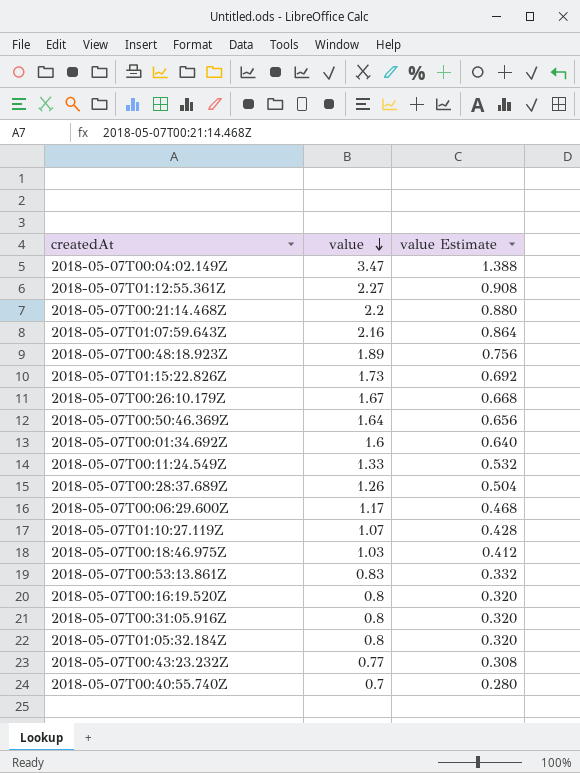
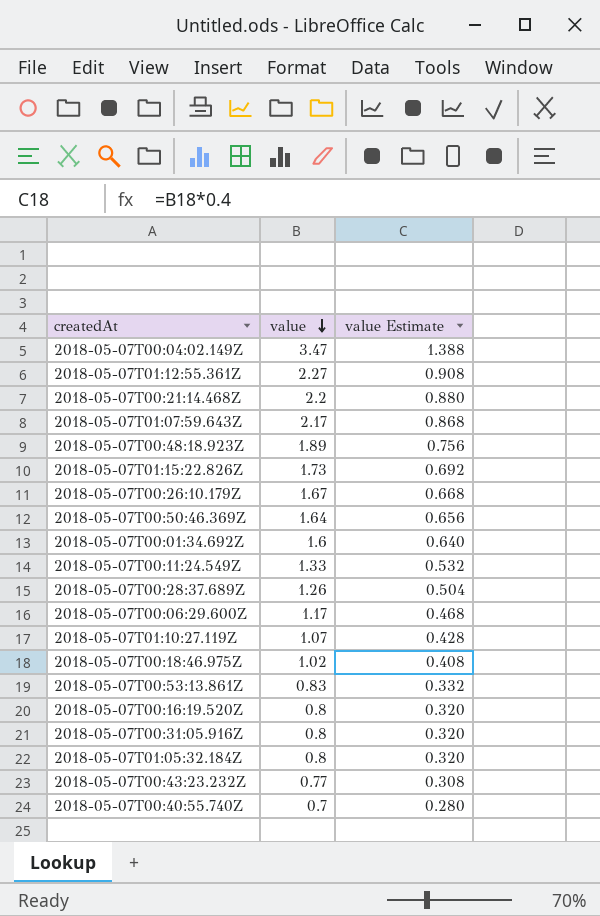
2018-05-07T01:07:59.643Z | value: 2.16 -> 2.17
2018-05-07T01:07:59.643Z | value Estimate: 0.864 -> 0.868
2018-05-07T00:18:46.975Z | value: 1.03 -> 1.02
2018-05-07T00:18:46.975Z | value Estimate: 0.412 -> 0.408

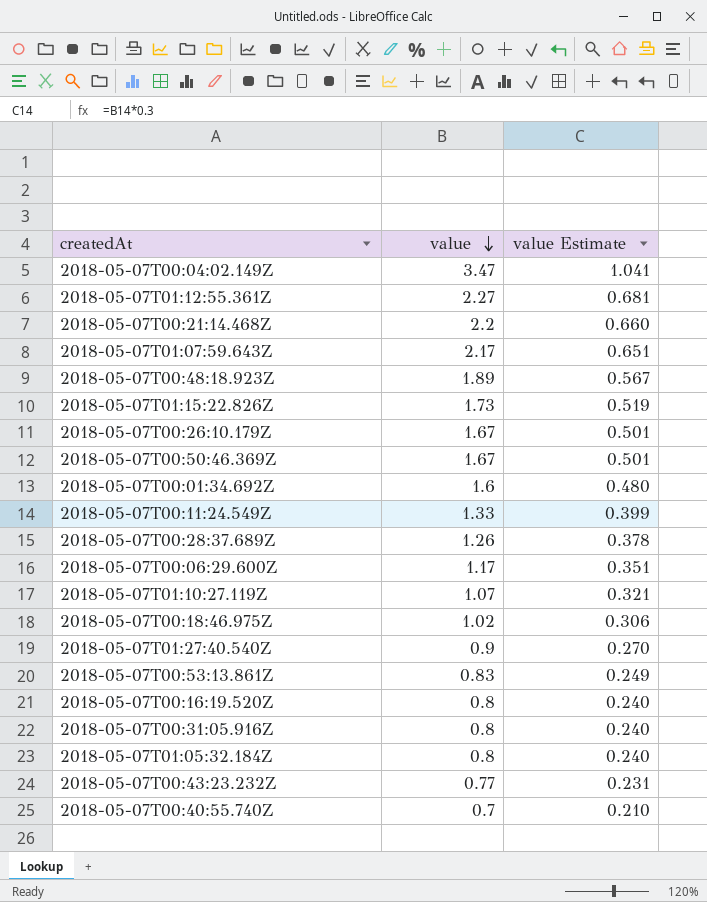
column value Estimate | formula: [value] * 0.4 -> [value] * 0.3
2018-05-07T00:50:46.369Z | value: 1.64 -> 1.67
row 2018-05-07T01:27:40.540Z: none -> 0.9 | 0.270

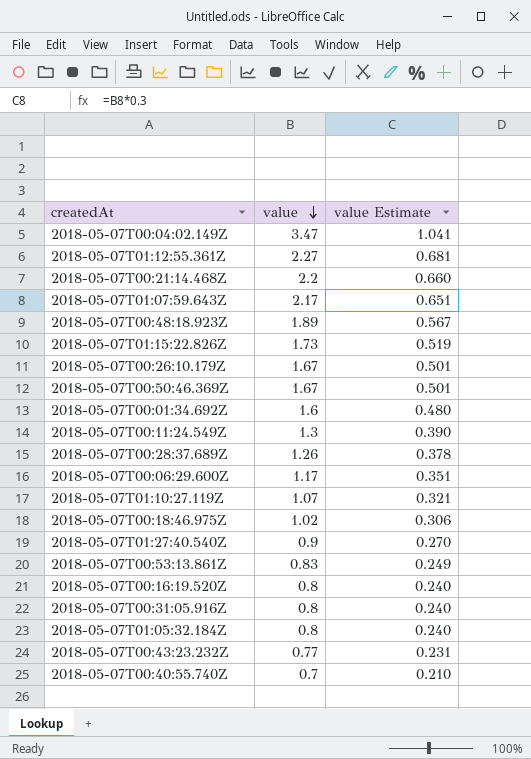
2018-05-07T00:11:24.549Z | value: 1.33 -> 1.3
2018-05-07T00:11:24.549Z | value Estimate: 0.399 -> 0.390

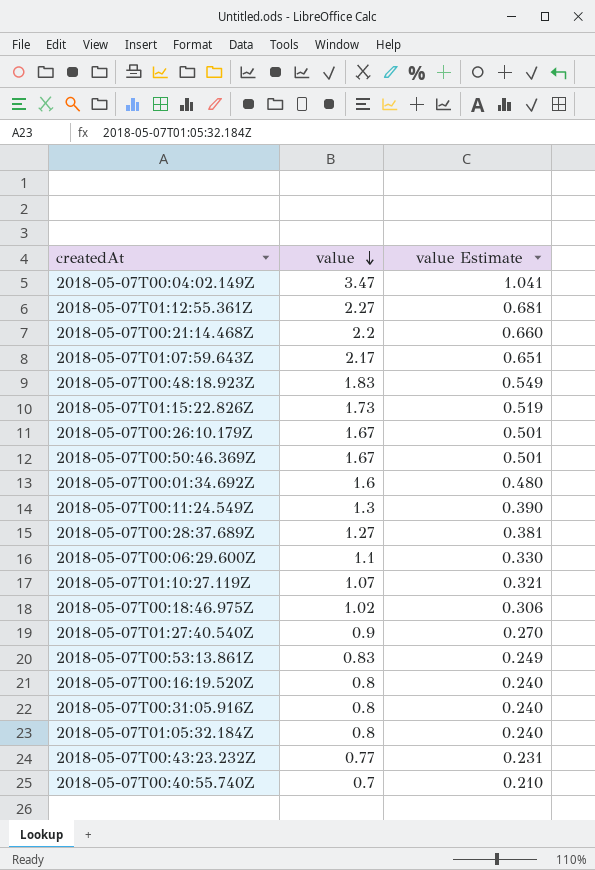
2018-05-07T00:48:18.923Z | value: 1.89 -> 1.83
2018-05-07T00:48:18.923Z | value Estimate: 0.567 -> 0.549
2018-05-07T00:28:37.689Z | value: 1.26 -> 1.27
2018-05-07T00:28:37.689Z | value Estimate: 0.378 -> 0.381
2018-05-07T00:06:29.600Z | value: 1.17 -> 1.1
2018-05-07T00:06:29.600Z | value Estimate: 0.351 -> 0.330

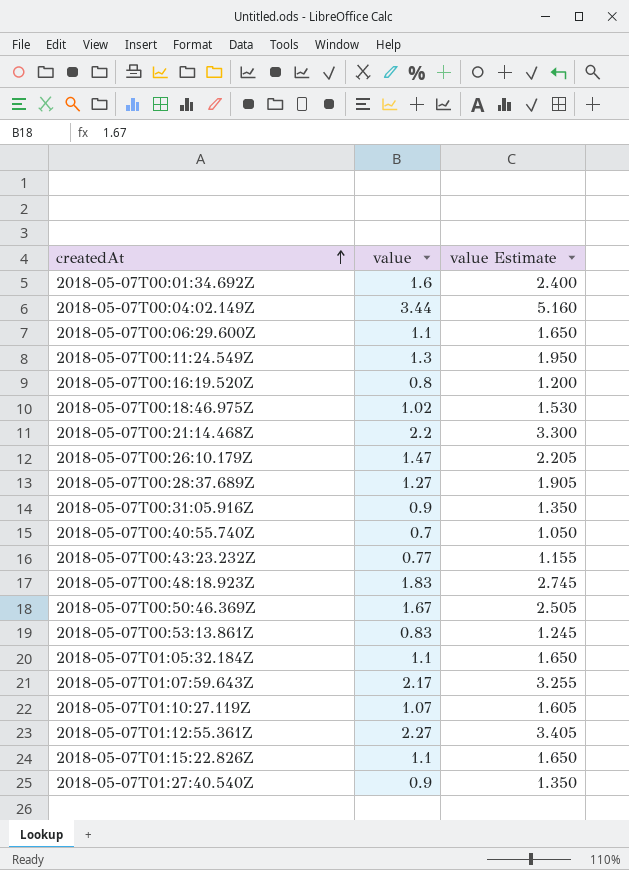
row order: value descending -> createdAt ascending
column value Estimate | formula: [value] * 0.3 -> [value] * 1.5
2018-05-07T00:04:02.149Z | value: 3.47 -> 3.44
2018-05-07T00:26:10.179Z | value: 1.67 -> 1.47
2018-05-07T00:31:05.916Z | value: 0.8 -> 0.9
2018-05-07T01:05:32.184Z | value: 0.8 -> 1.1
2018-05-07T01:15:22.826Z | value: 1.73 -> 1.1

